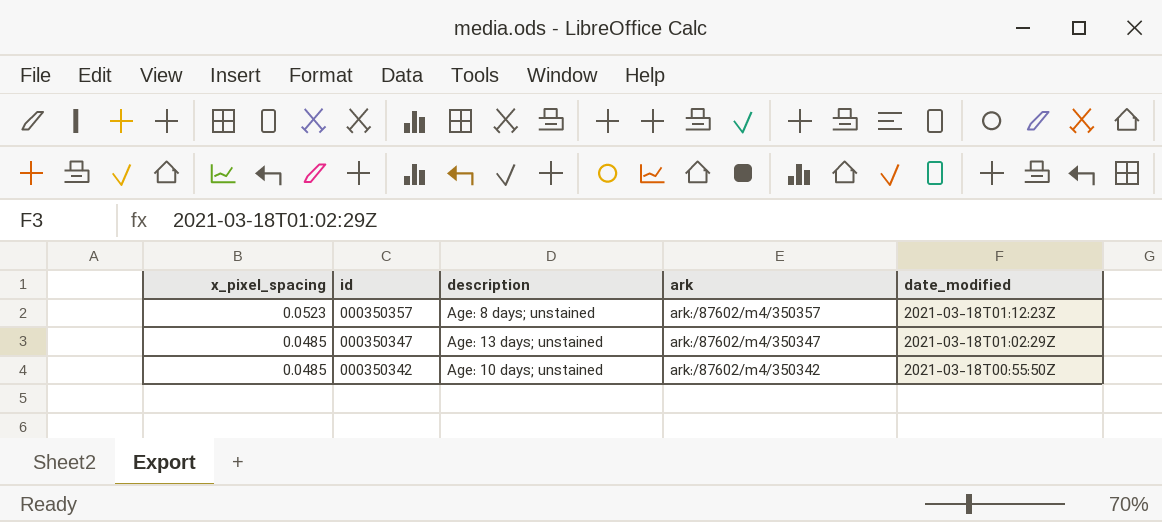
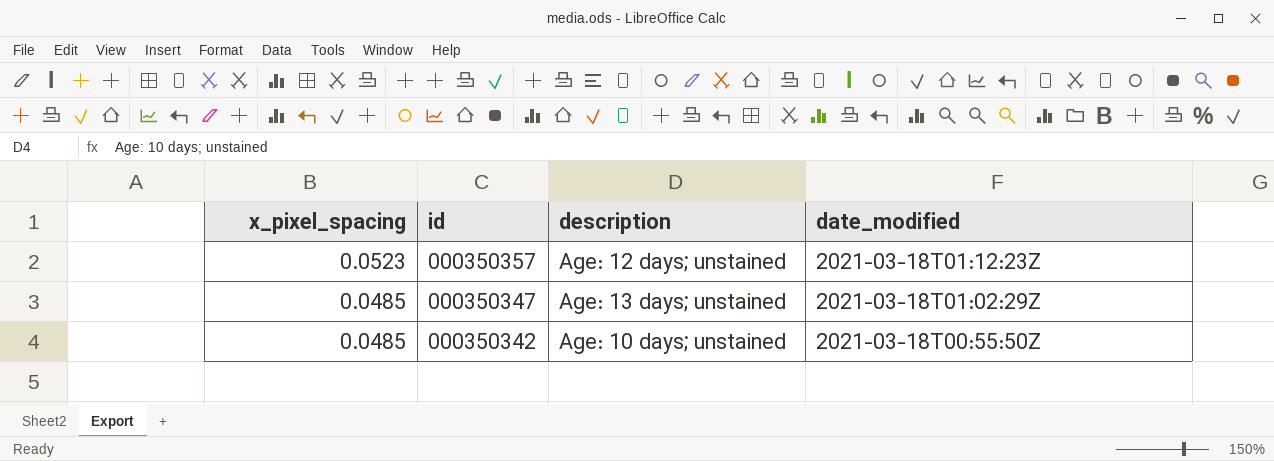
column ark | position: 4 -> none
000350357 | description: Age: 8 days; unstained -> Age: 12 days; unstained

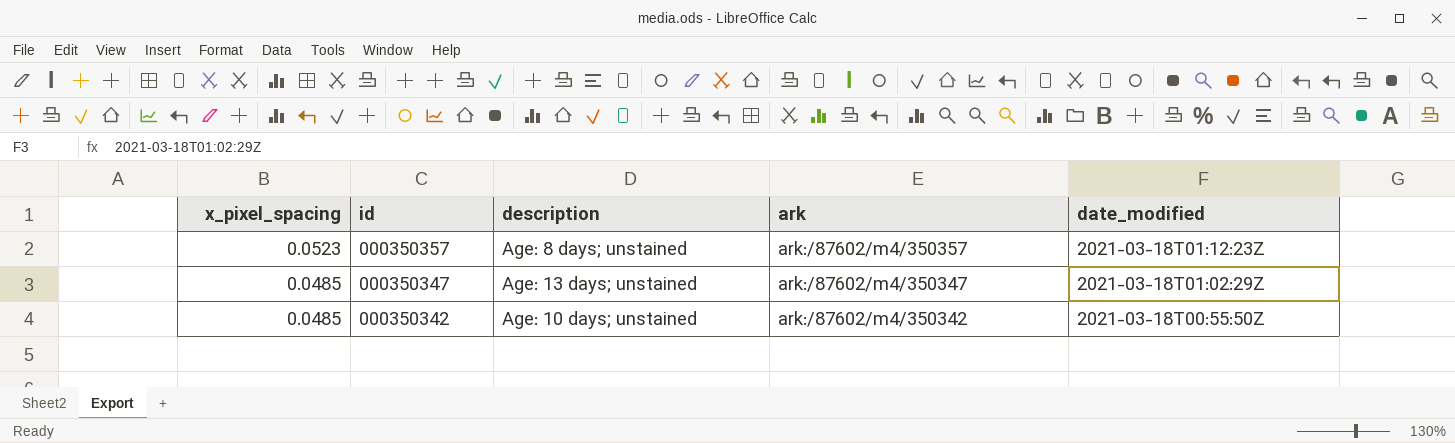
column ark | position: none -> 4
000350357 | description: Age: 12 days; unstained -> Age: 8 days; unstained

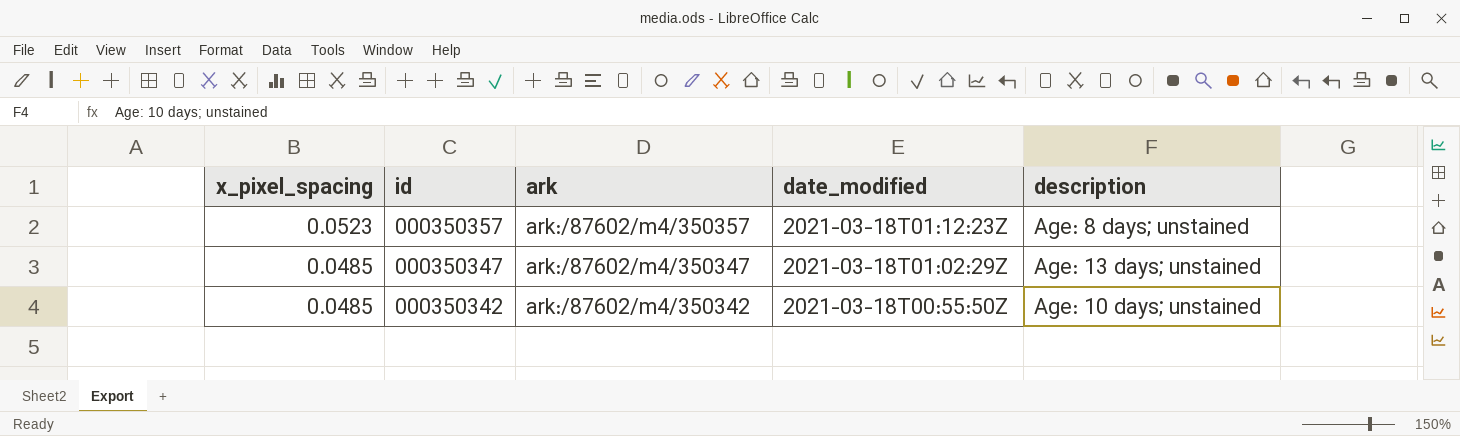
column description | position: 3 -> 5

